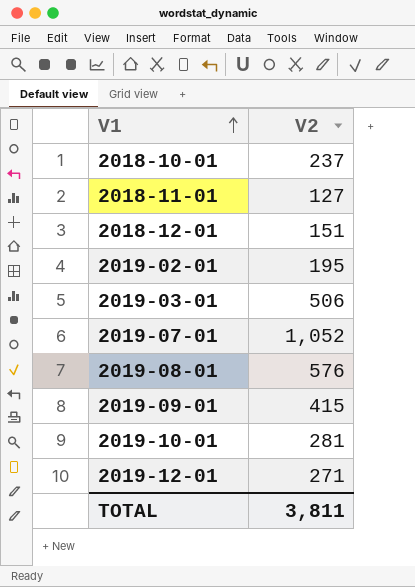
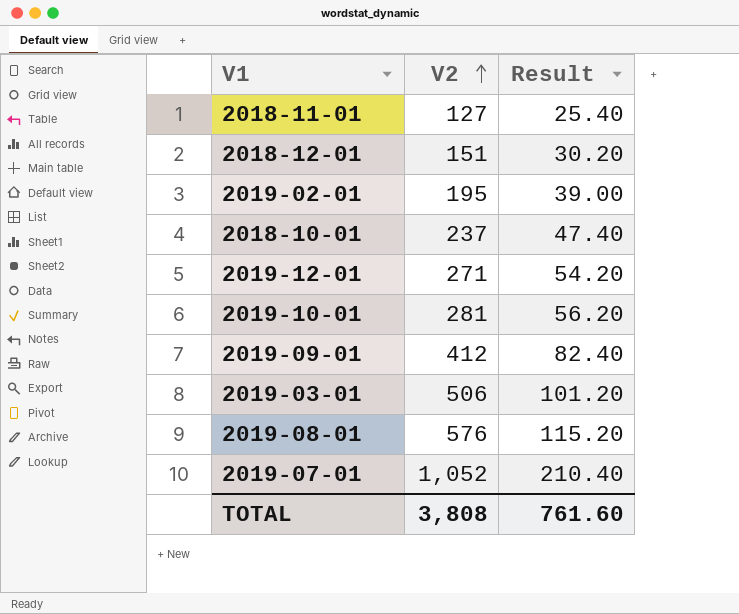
row order: V1 ascending -> V2 ascending
column Result | formula: none -> [V2] * 0.2
2019-09-01 | V2: 415 -> 412
TOTAL | V2: 3,811 -> 3,808

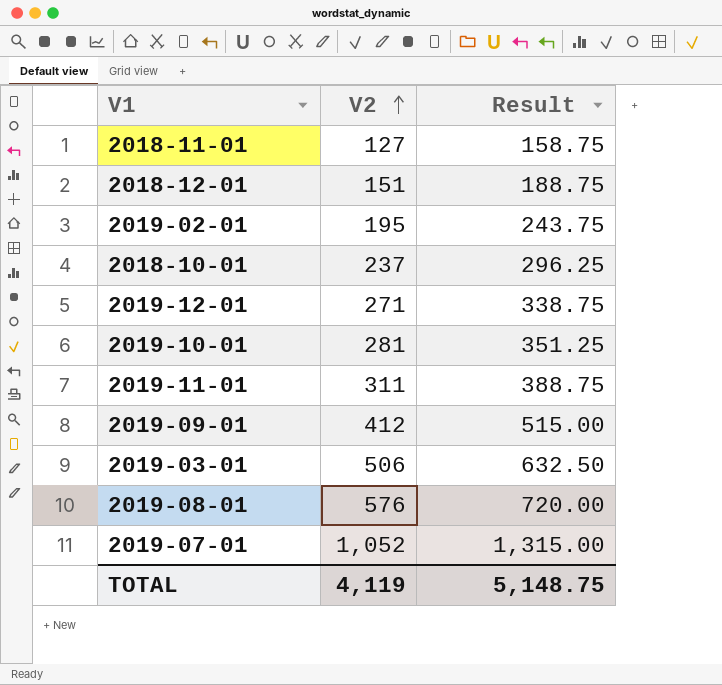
column Result | formula: [V2] * 0.2 -> [V2] * 1.25
row 2019-11-01: none -> 311 | 388.75
TOTAL | V2: 3,808 -> 4,119
TOTAL | Result: 761.60 -> 5,148.75

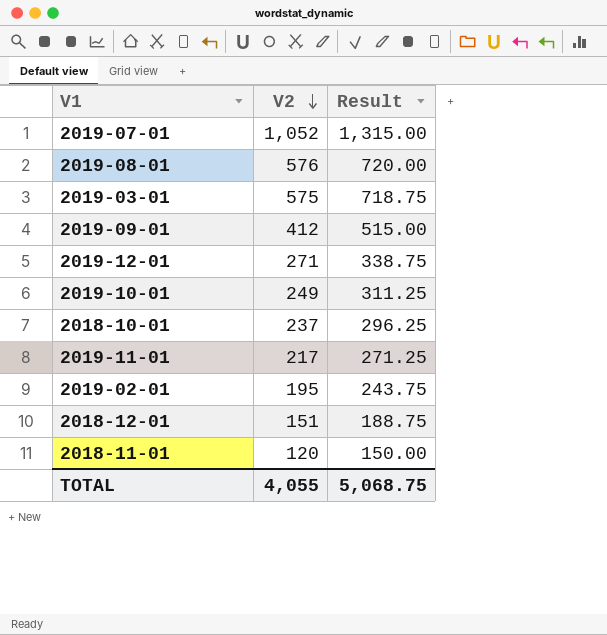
row order: V2 ascending -> V2 descending
2019-03-01 | V2: 506 -> 575
2019-03-01 | Result: 632.50 -> 718.75
2019-10-01 | V2: 281 -> 249
2019-10-01 | Result: 351.25 -> 311.25
2019-11-01 | V2: 311 -> 217
2019-11-01 | Result: 388.75 -> 271.25
2018-11-01 | V2: 127 -> 120
2018-11-01 | Result: 158.75 -> 150.00
TOTAL | V2: 4,119 -> 4,055
TOTAL | Result: 5,148.75 -> 5,068.75

